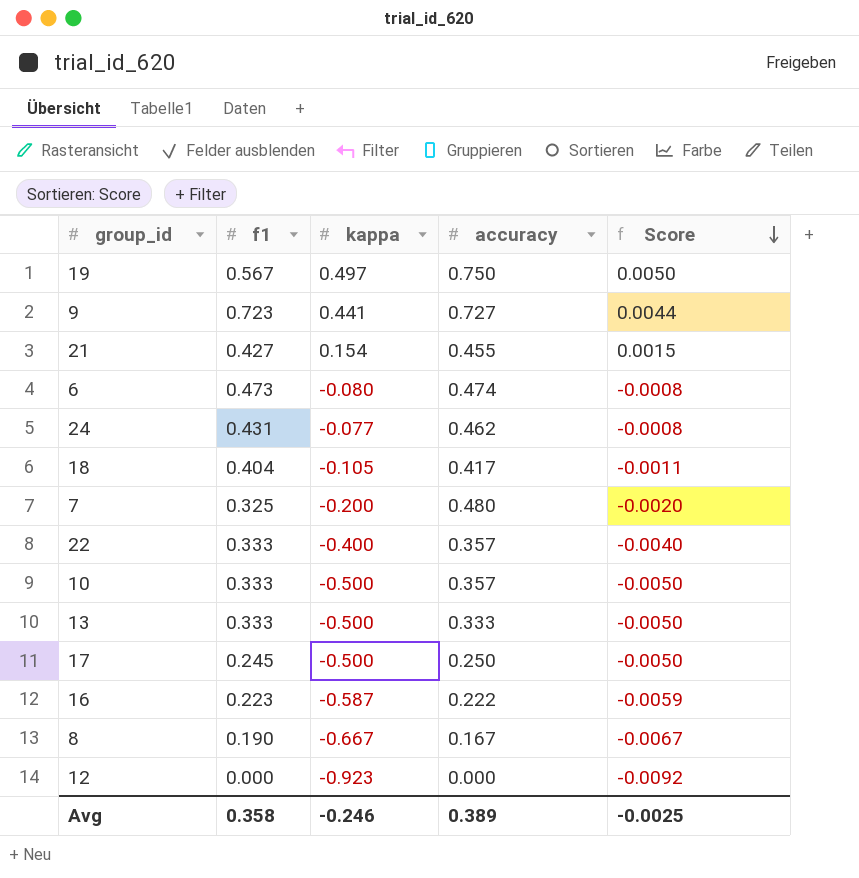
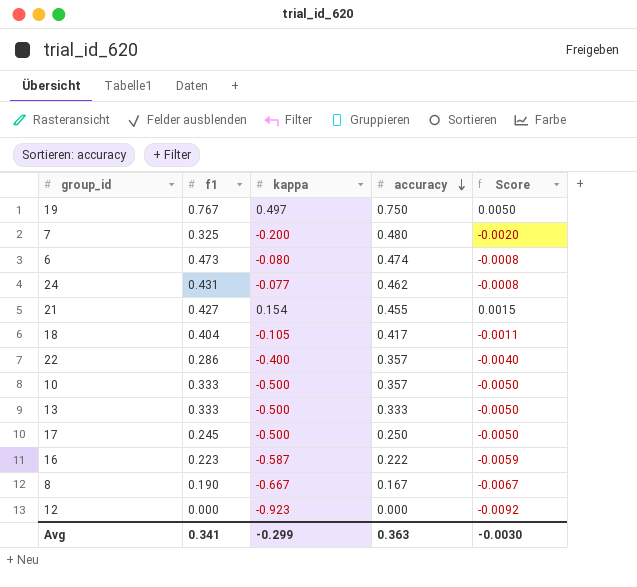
row order: Score descending -> accuracy descending
row 9: 0.723 | 0.441 | 0.727 | 0.0044 -> none
19 | f1: 0.567 -> 0.767
22 | f1: 0.333 -> 0.286
Avg | f1: 0.358 -> 0.341
Avg | kappa: -0.246 -> -0.299
Avg | accuracy: 0.389 -> 0.363
Avg | Score: -0.0025 -> -0.0030

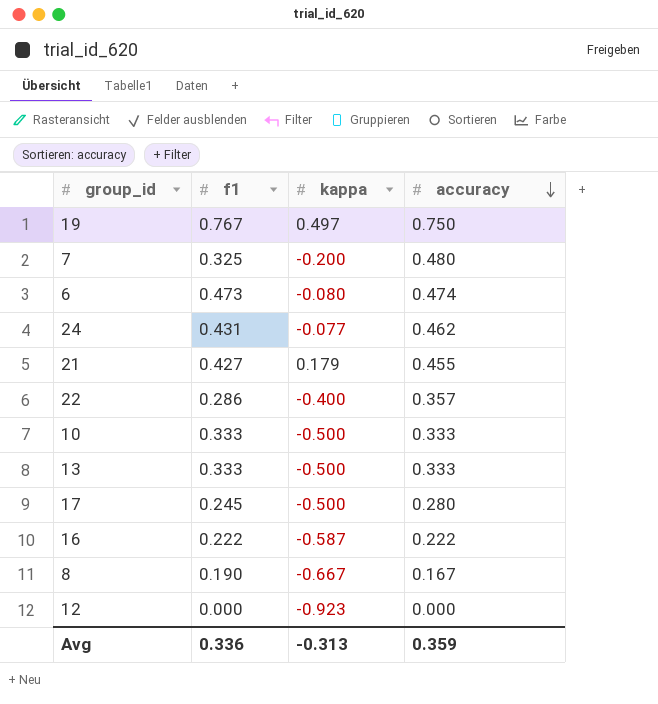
column Score | formula: [kappa] * 0.01 -> none
row 18: 0.404 | -0.105 | 0.417 | -0.0011 -> none
21 | kappa: 0.154 -> 0.179
10 | accuracy: 0.357 -> 0.333
17 | accuracy: 0.250 -> 0.280
16 | f1: 0.223 -> 0.222
Avg | f1: 0.341 -> 0.336
Avg | kappa: -0.299 -> -0.313
Avg | accuracy: 0.363 -> 0.359

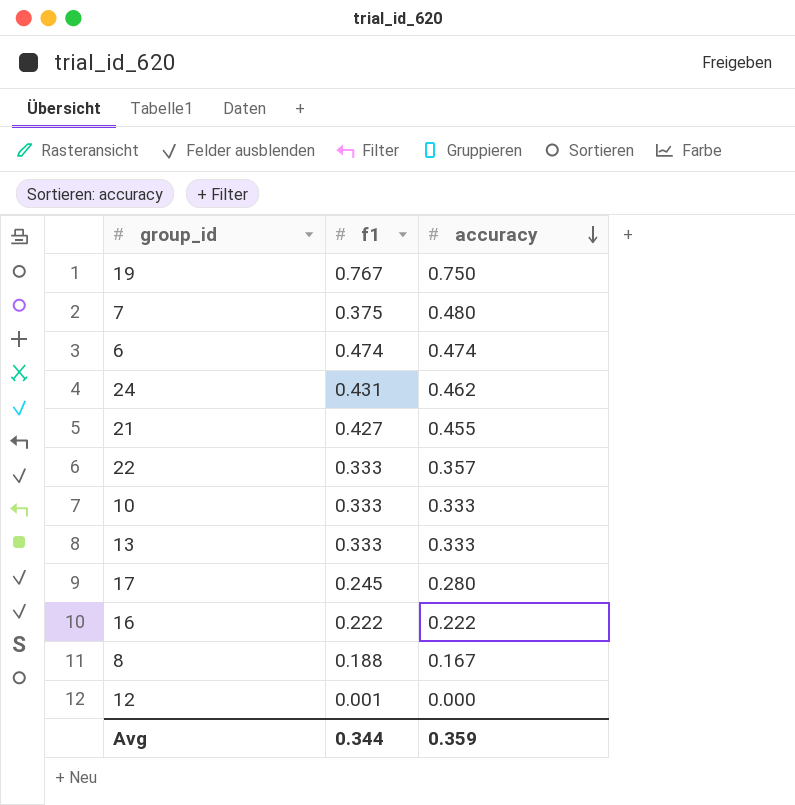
column kappa | position: 3 -> none
7 | f1: 0.325 -> 0.375
6 | f1: 0.473 -> 0.474
22 | f1: 0.286 -> 0.333
8 | f1: 0.190 -> 0.188
12 | f1: 0.000 -> 0.001
Avg | f1: 0.336 -> 0.344

